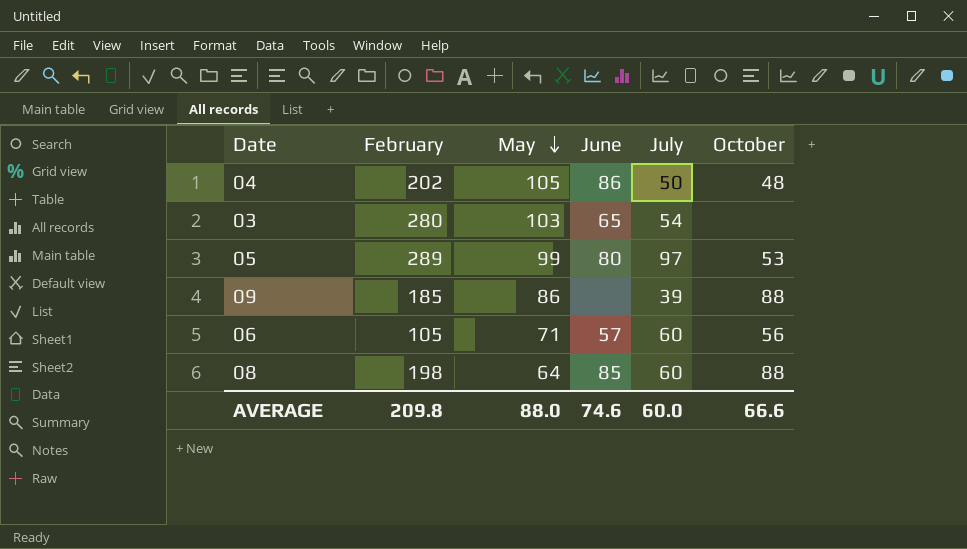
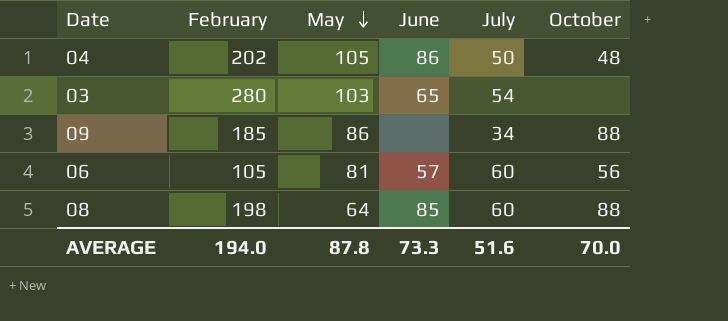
row 05: 289 | 99 | 80 | 97 | 53 -> none
09 | July: 39 -> 34
06 | May: 71 -> 81
AVERAGE | February: 209.8 -> 194.0
AVERAGE | May: 88.0 -> 87.8
AVERAGE | June: 74.6 -> 73.3
AVERAGE | July: 60.0 -> 51.6
AVERAGE | October: 66.6 -> 70.0

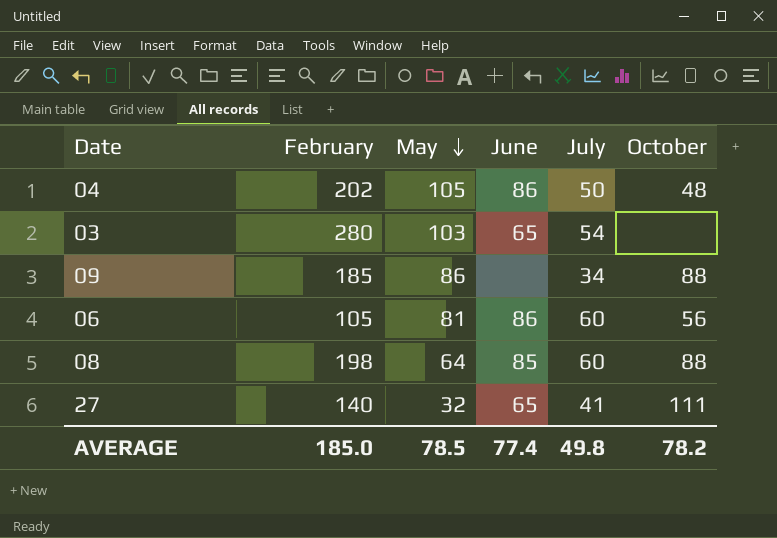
06 | June: 57 -> 86
row 27: none -> 140 | 32 | 65 | 41 | 111
AVERAGE | February: 194.0 -> 185.0
AVERAGE | May: 87.8 -> 78.5
AVERAGE | June: 73.3 -> 77.4
AVERAGE | July: 51.6 -> 49.8
AVERAGE | October: 70.0 -> 78.2

